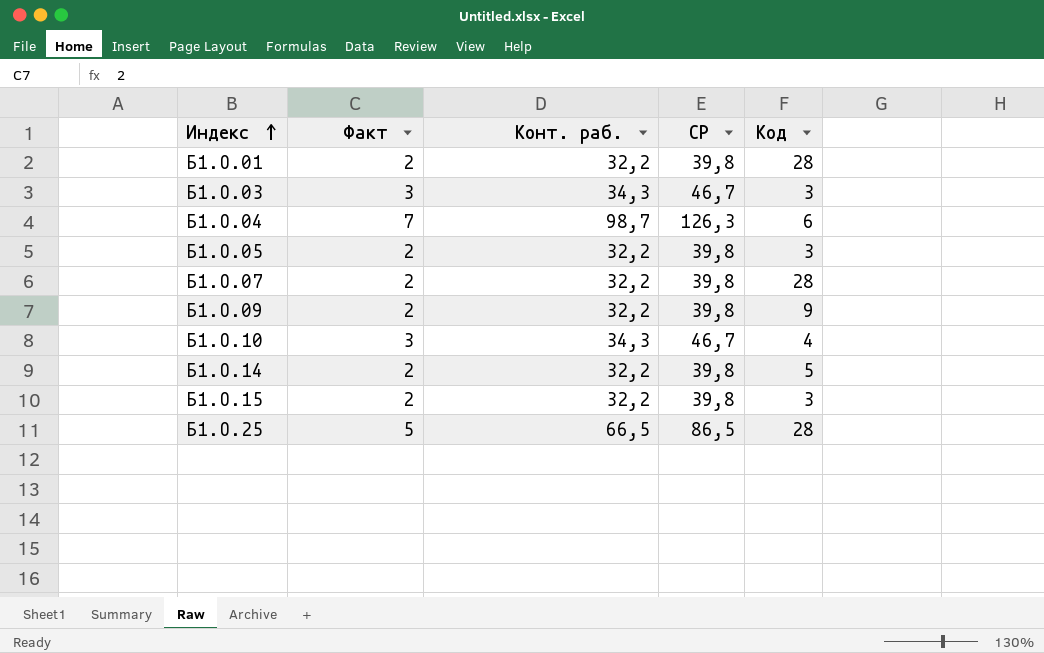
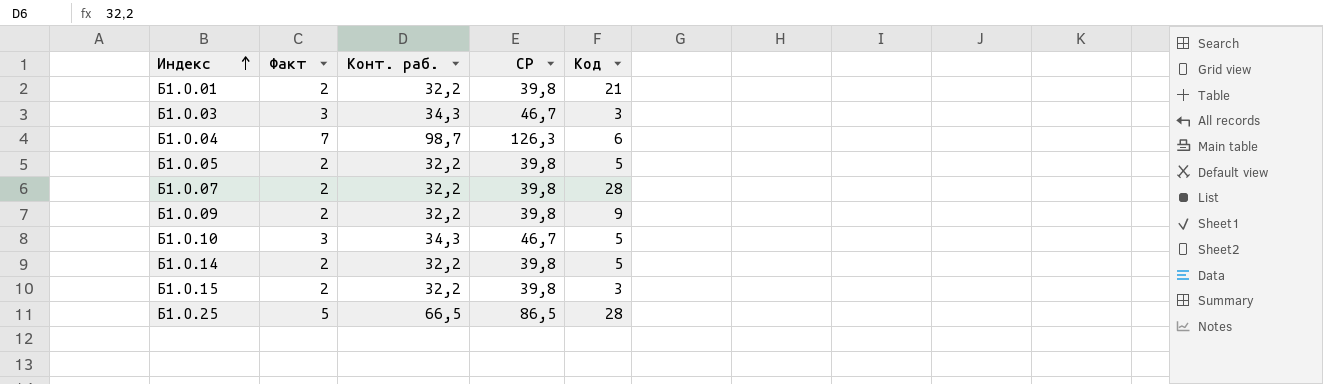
Б1.О.01 | Код: 28 -> 21
Б1.О.05 | Код: 3 -> 5
Б1.О.10 | Код: 4 -> 5

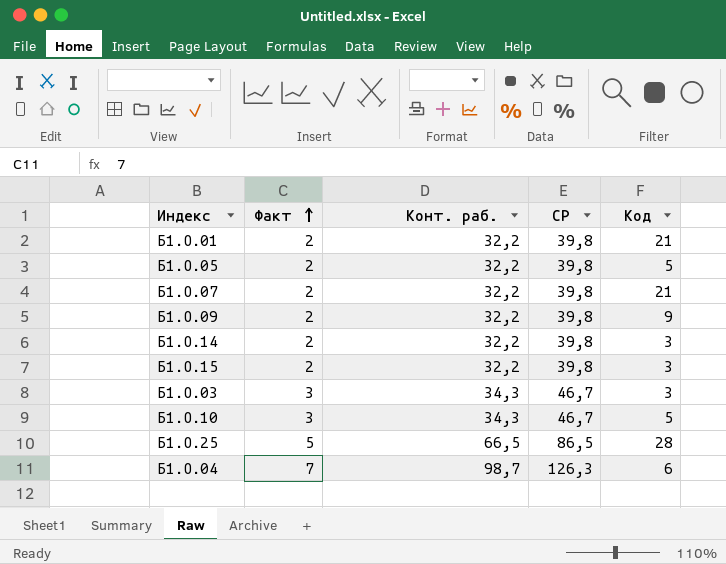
row order: Индекс ascending -> Факт ascending
Б1.О.07 | Код: 28 -> 21
Б1.О.14 | Код: 5 -> 3

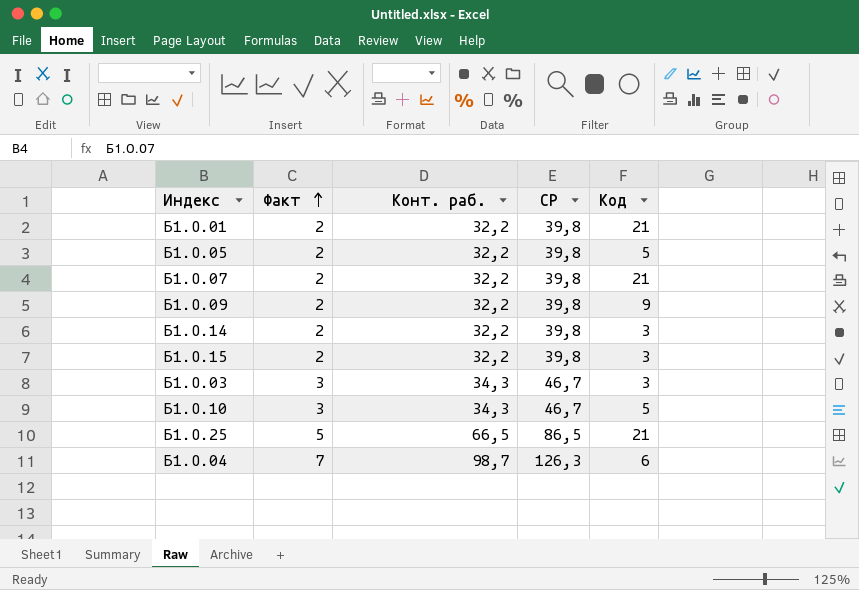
Б1.О.25 | Код: 28 -> 21

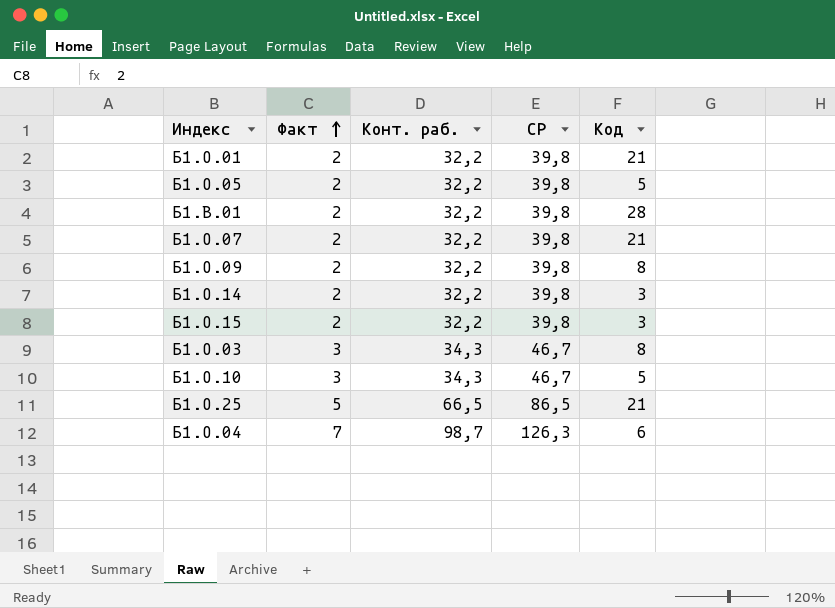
row Б1.В.01: none -> 2 | 32,2 | 39,8 | 28
Б1.О.09 | Код: 9 -> 8
Б1.О.03 | Код: 3 -> 8

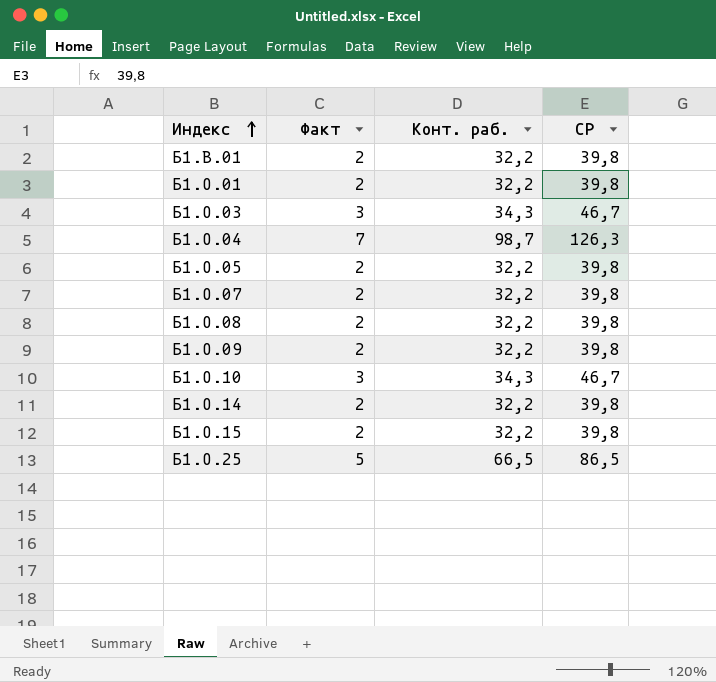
row order: Факт ascending -> Индекс ascending
column Код | position: 5 -> none
row Б1.О.08: none -> 2 | 32,2 | 39,8

